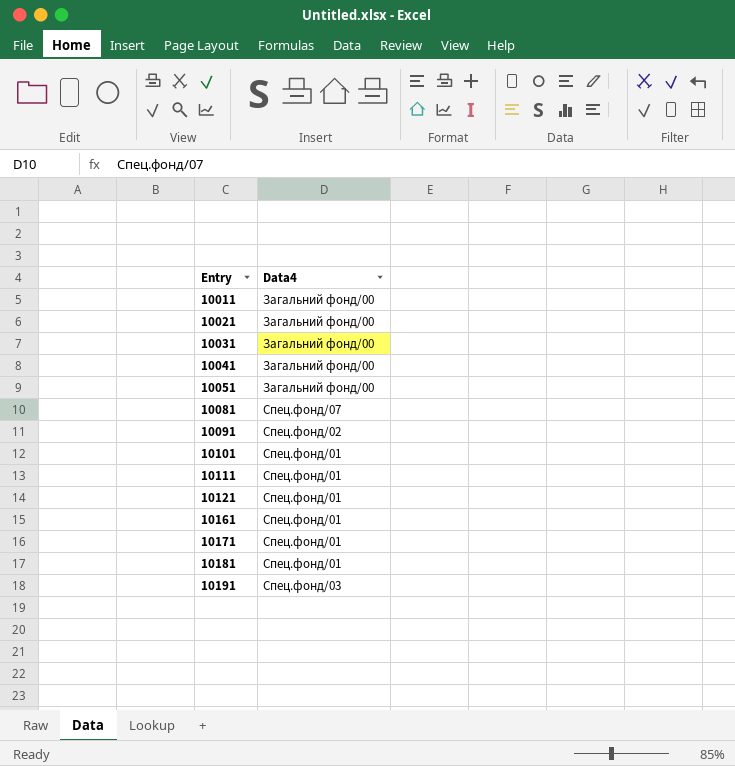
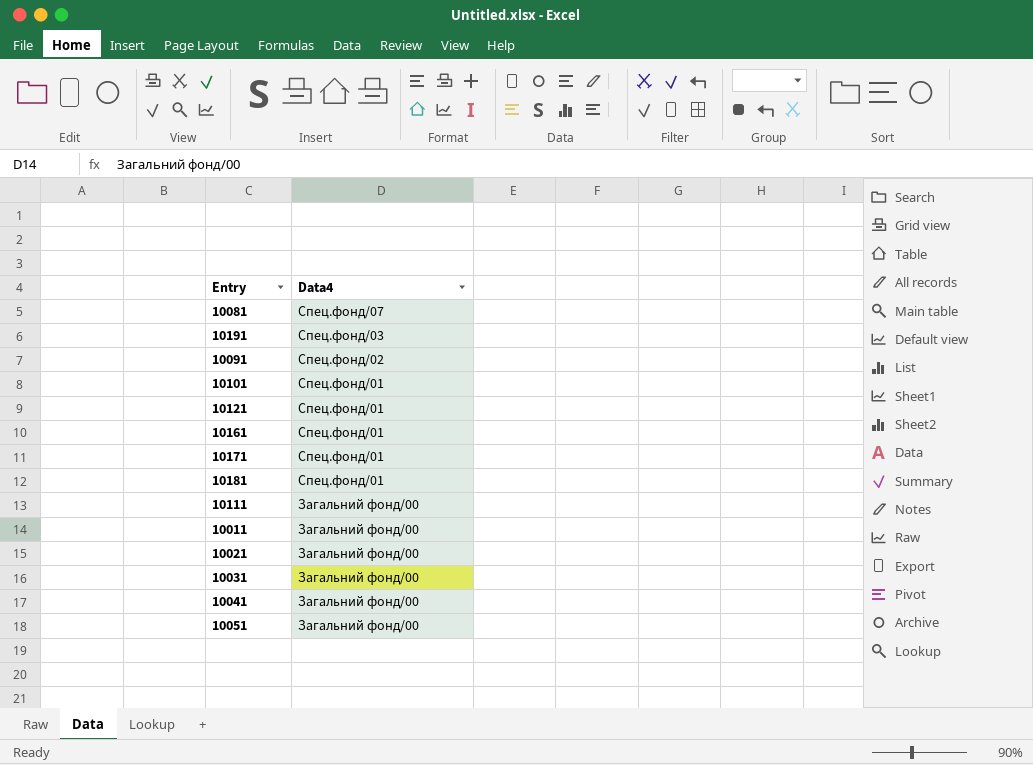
row order: Entry ascending -> Data4 descending
10111 | Data4: Спец.фонд/01 -> Загальний фонд/00

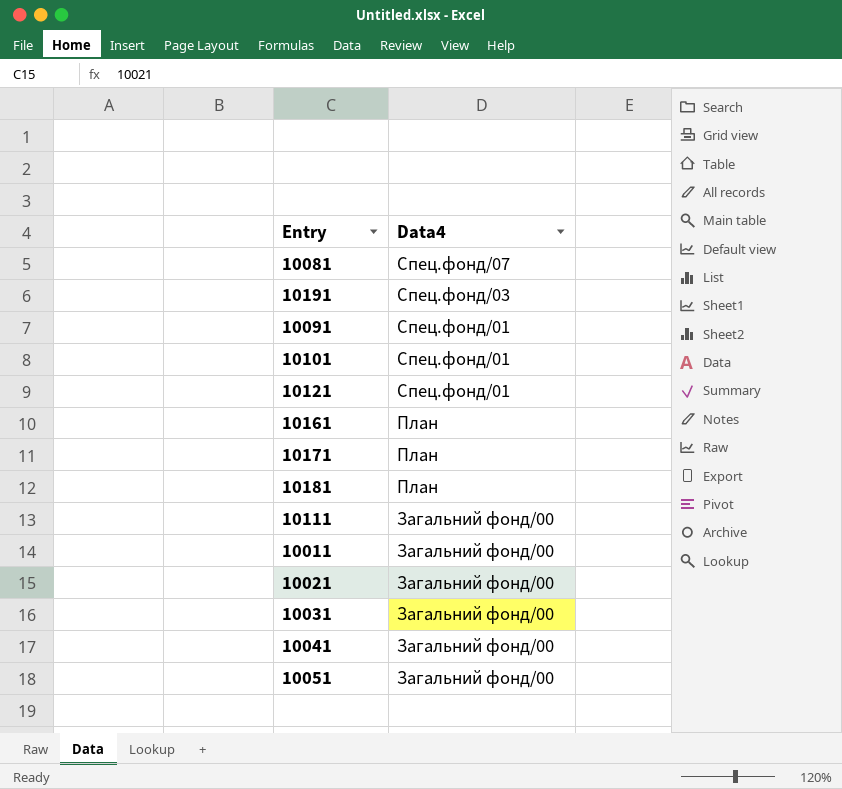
10091 | Data4: Спец.фонд/02 -> Спец.фонд/01
10161 | Data4: Спец.фонд/01 -> План
10171 | Data4: Спец.фонд/01 -> План
10181 | Data4: Спец.фонд/01 -> План

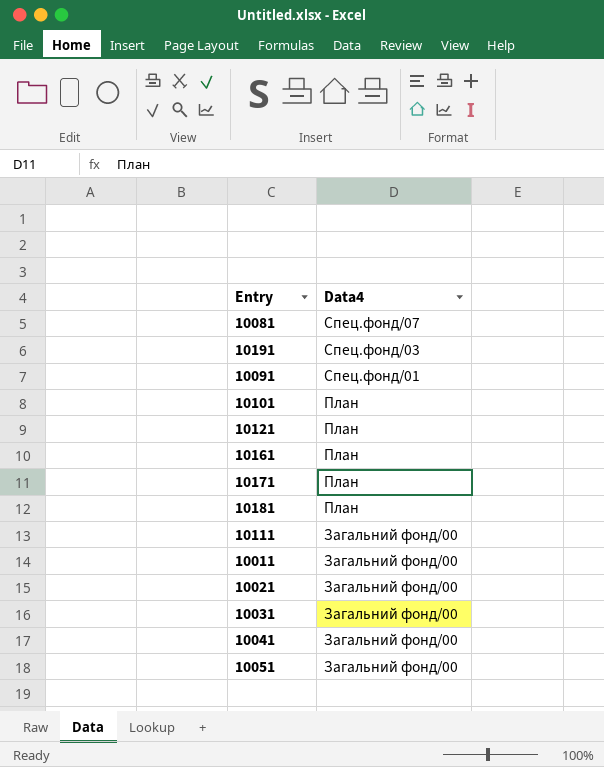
10101 | Data4: Спец.фонд/01 -> План
10121 | Data4: Спец.фонд/01 -> План

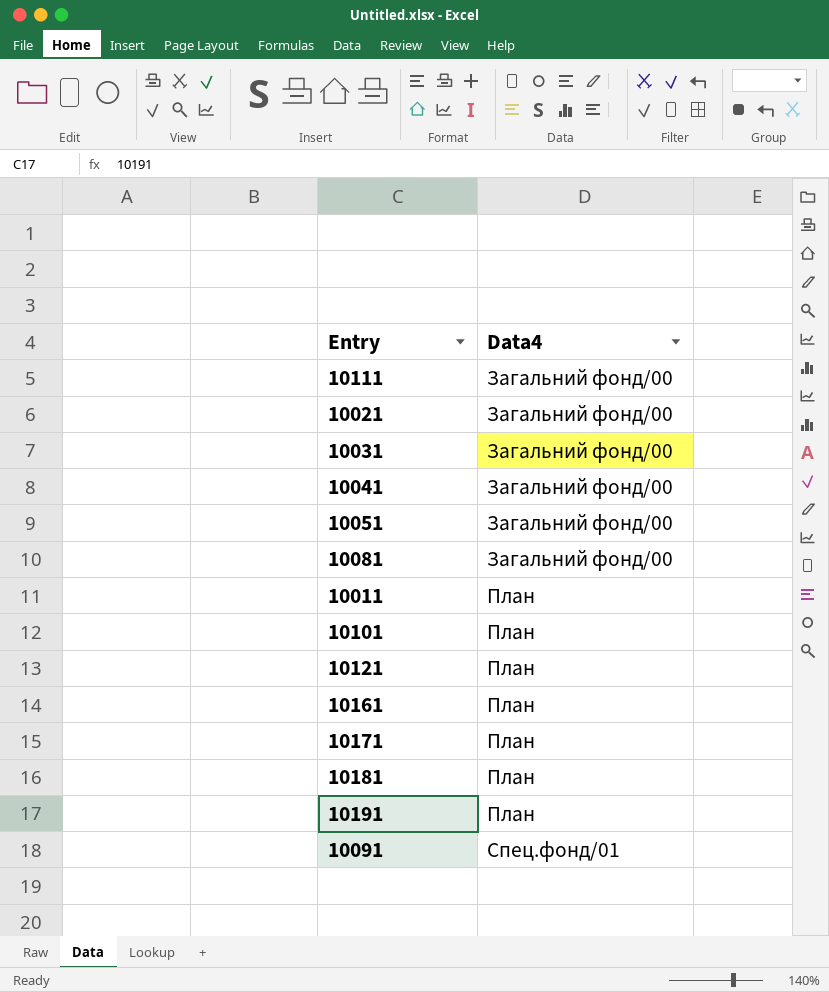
row order: Data4 descending -> Data4 ascending
10081 | Data4: Спец.фонд/07 -> Загальний фонд/00
10011 | Data4: Загальний фонд/00 -> План
10191 | Data4: Спец.фонд/03 -> План

